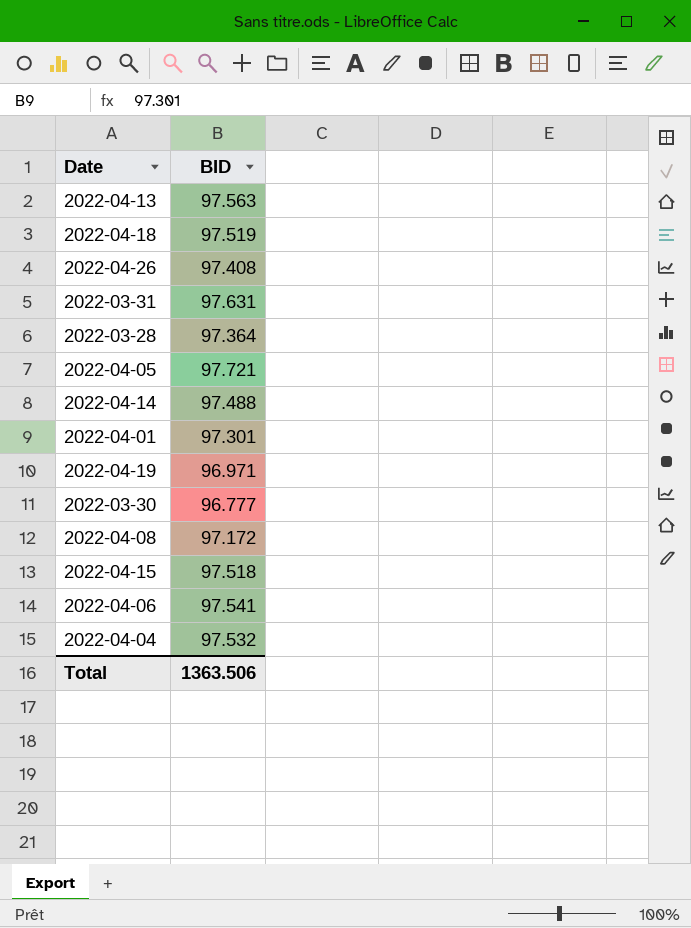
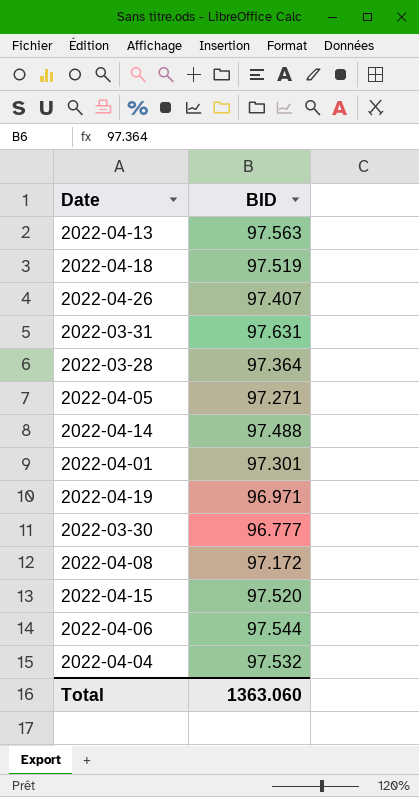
2022-04-26 | BID: 97.408 -> 97.407
2022-04-05 | BID: 97.721 -> 97.271
2022-04-15 | BID: 97.518 -> 97.520
2022-04-06 | BID: 97.541 -> 97.544
Total | BID: 1363.506 -> 1363.060

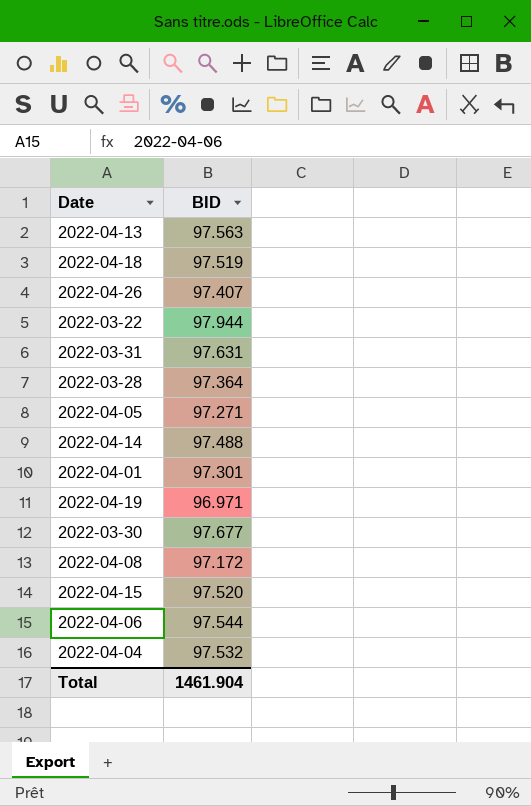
row 2022-03-22: none -> 97.944
2022-03-30 | BID: 96.777 -> 97.677
Total | BID: 1363.060 -> 1461.904

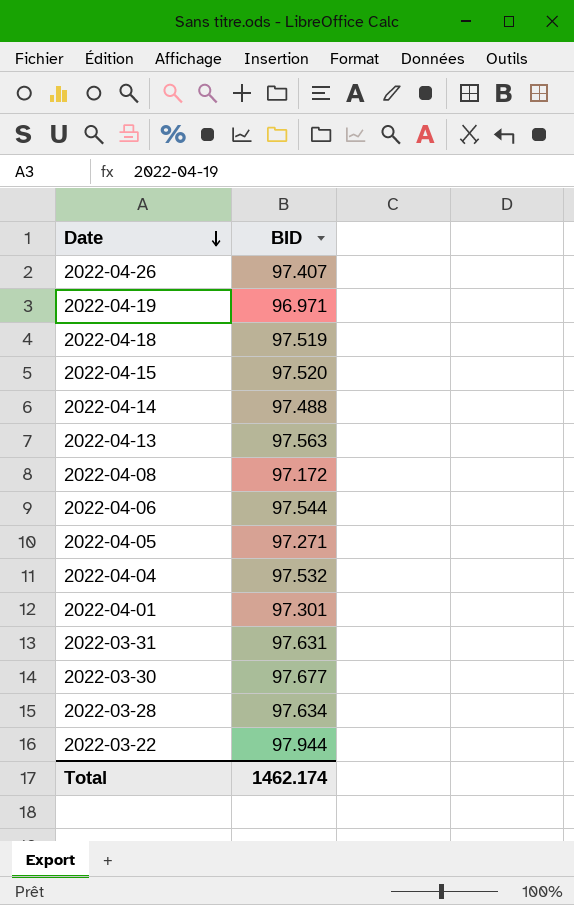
row order: none -> Date descending
2022-03-28 | BID: 97.364 -> 97.634
Total | BID: 1461.904 -> 1462.174

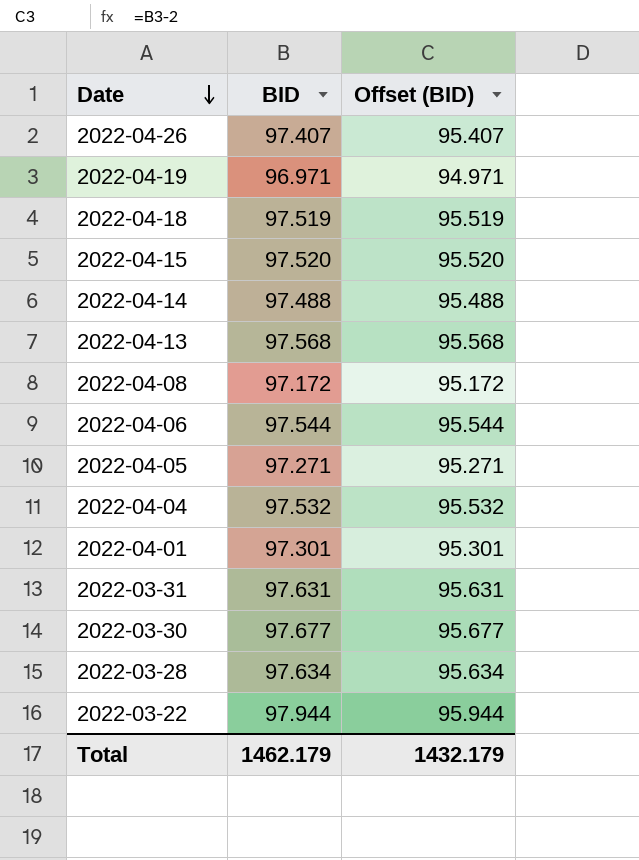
column Offset (BID) | formula: none -> [BID] - 2
2022-04-13 | BID: 97.563 -> 97.568
Total | BID: 1462.174 -> 1462.179

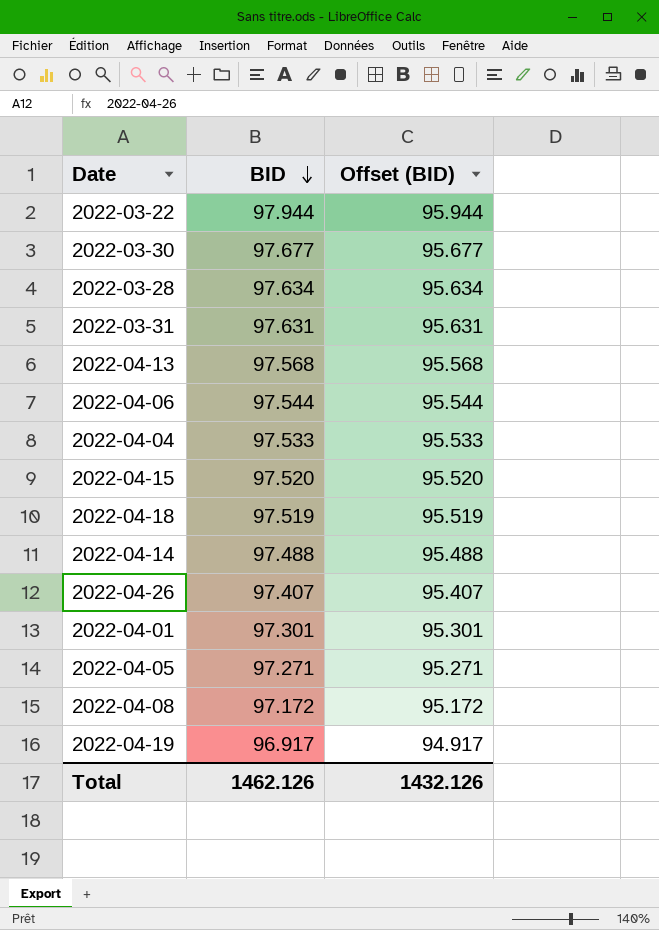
row order: Date descending -> BID descending
2022-04-04 | BID: 97.532 -> 97.533
2022-04-04 | Offset (BID): 95.532 -> 95.533
2022-04-19 | BID: 96.971 -> 96.917
2022-04-19 | Offset (BID): 94.971 -> 94.917
Total | BID: 1462.179 -> 1462.126
Total | Offset (BID): 1432.179 -> 1432.126

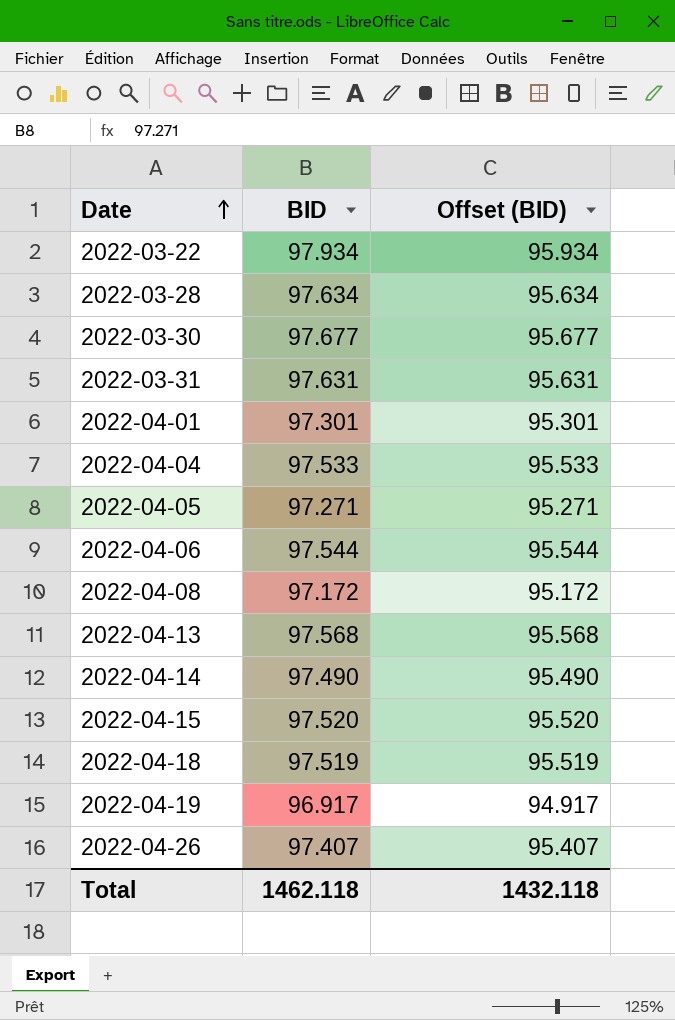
row order: BID descending -> Date ascending
2022-03-22 | BID: 97.944 -> 97.934
2022-03-22 | Offset (BID): 95.944 -> 95.934
2022-04-14 | BID: 97.488 -> 97.490
2022-04-14 | Offset (BID): 95.488 -> 95.490
Total | BID: 1462.126 -> 1462.118
Total | Offset (BID): 1432.126 -> 1432.118

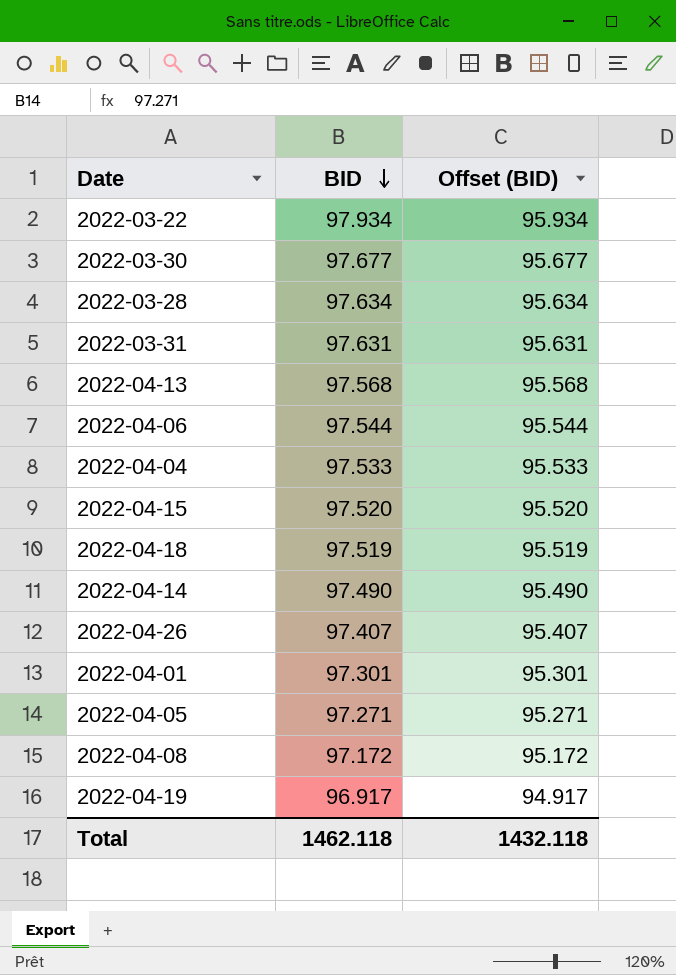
row order: Date ascending -> BID descending

